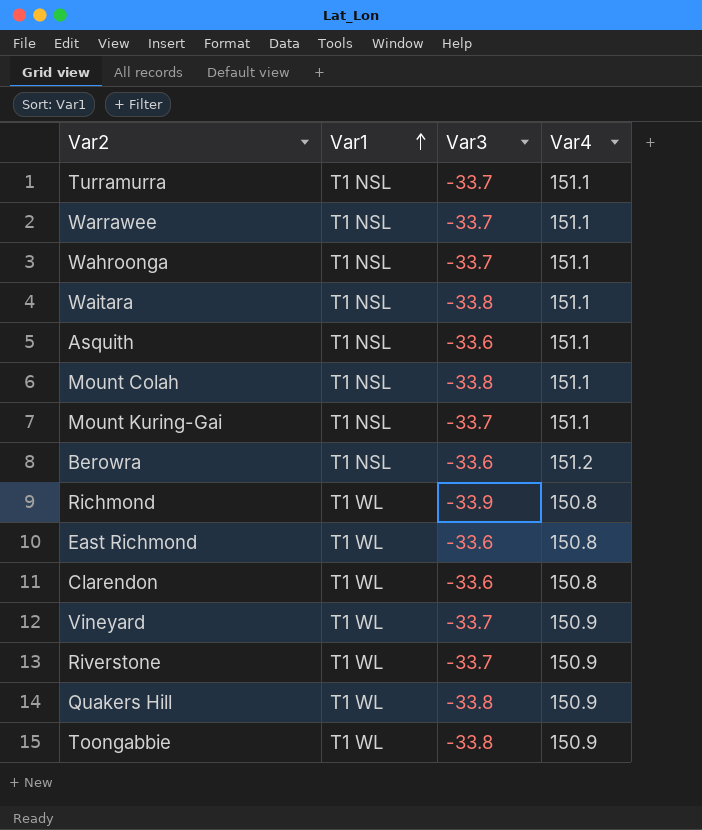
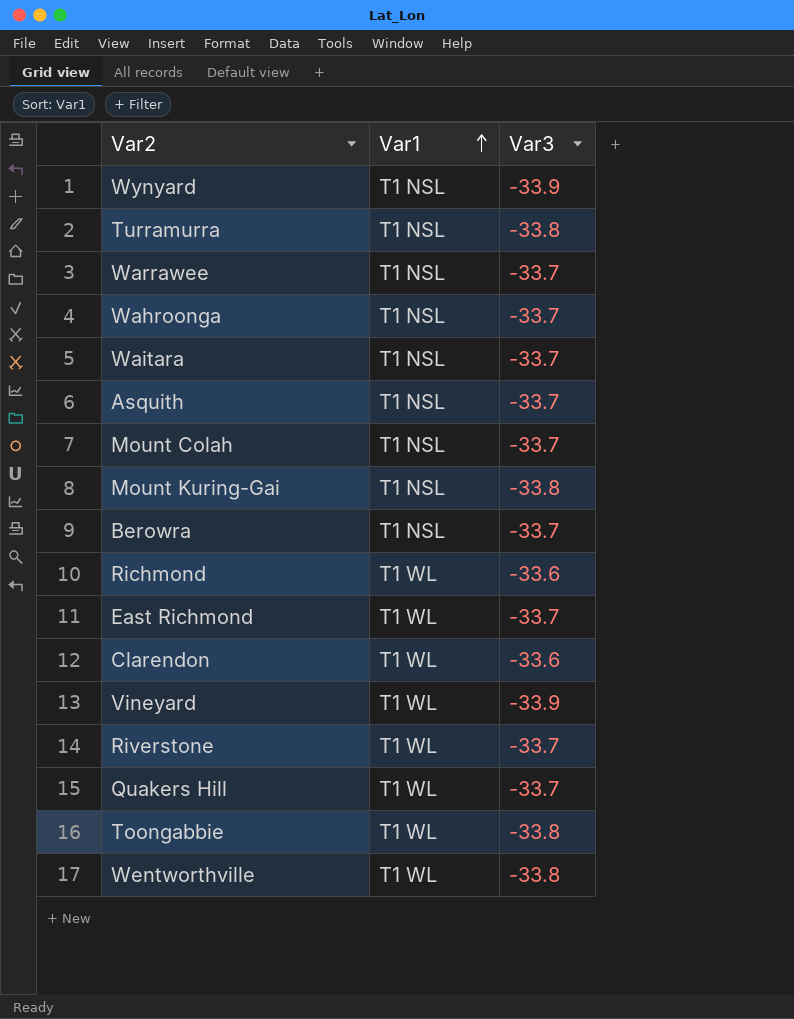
column Var4 | position: 4 -> none
row Wynyard: none -> T1 NSL | -33.9
Turramurra | Var3: -33.7 -> -33.8
Waitara | Var3: -33.8 -> -33.7
Asquith | Var3: -33.6 -> -33.7
Mount Colah | Var3: -33.8 -> -33.7
Mount Kuring-Gai | Var3: -33.7 -> -33.8
Berowra | Var3: -33.6 -> -33.7
Richmond | Var3: -33.9 -> -33.6
East Richmond | Var3: -33.6 -> -33.7
Vineyard | Var3: -33.7 -> -33.9
Quakers Hill | Var3: -33.8 -> -33.7
row Wentworthville: none -> T1 WL | -33.8

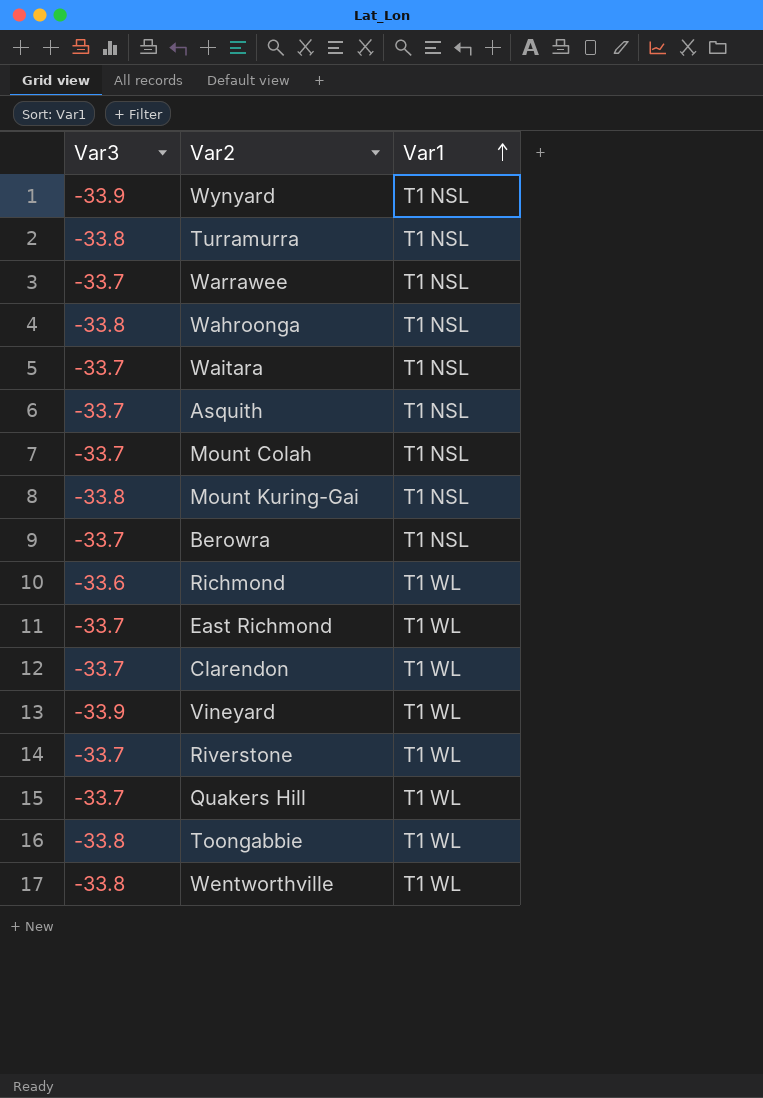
column Var3 | position: 3 -> 1
Wahroonga | Var3: -33.7 -> -33.8
Clarendon | Var3: -33.6 -> -33.7

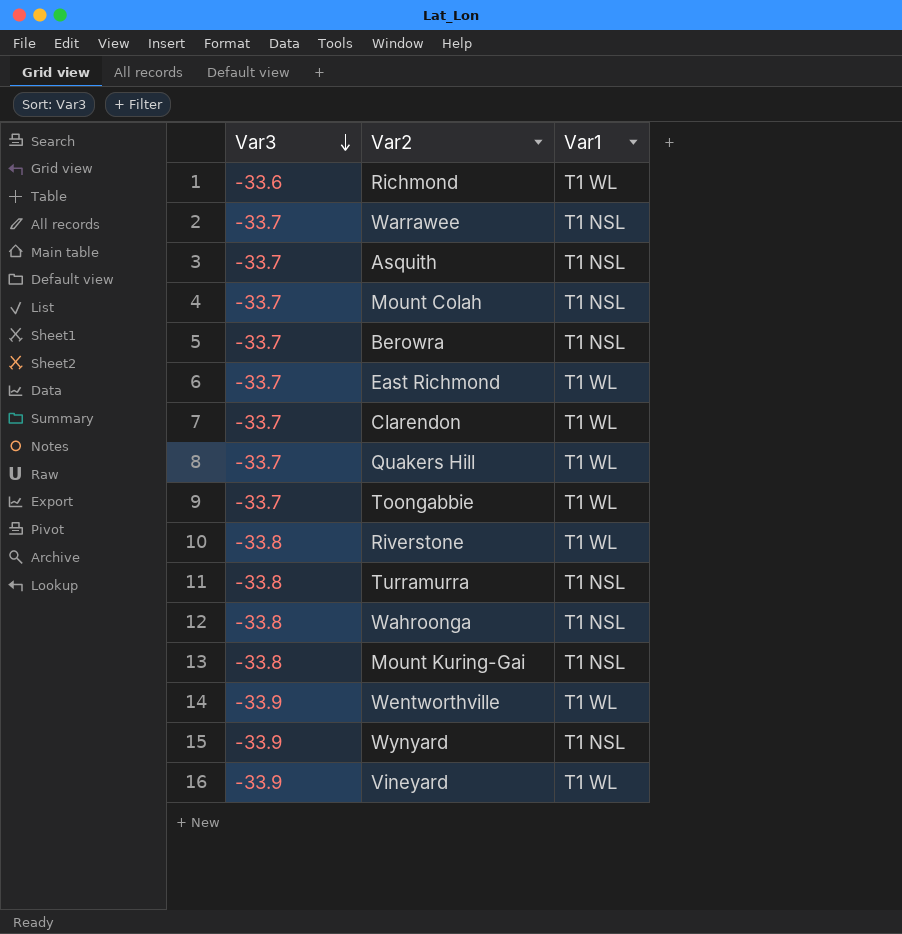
row order: Var1 ascending -> Var3 descending
row Waitara: -33.7 | T1 NSL -> none
Toongabbie | Var3: -33.8 -> -33.7
Riverstone | Var3: -33.7 -> -33.8
Wentworthville | Var3: -33.8 -> -33.9

